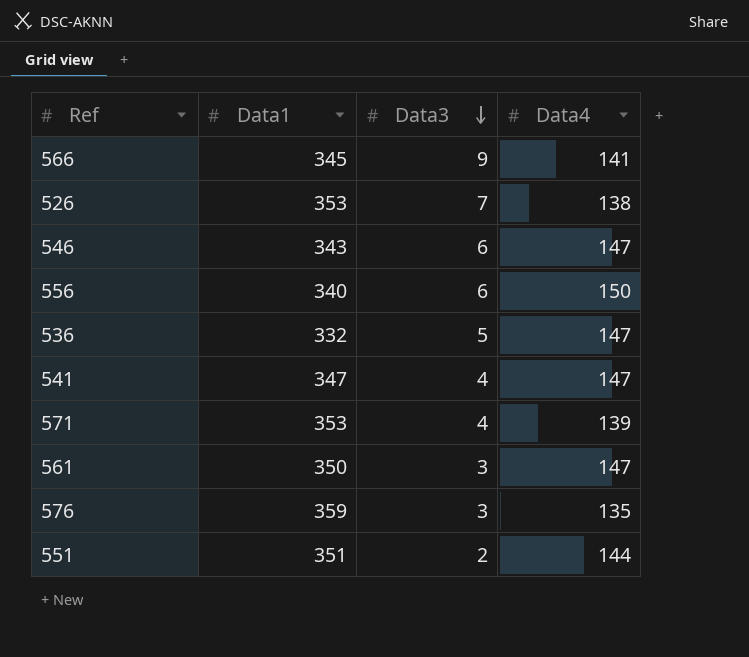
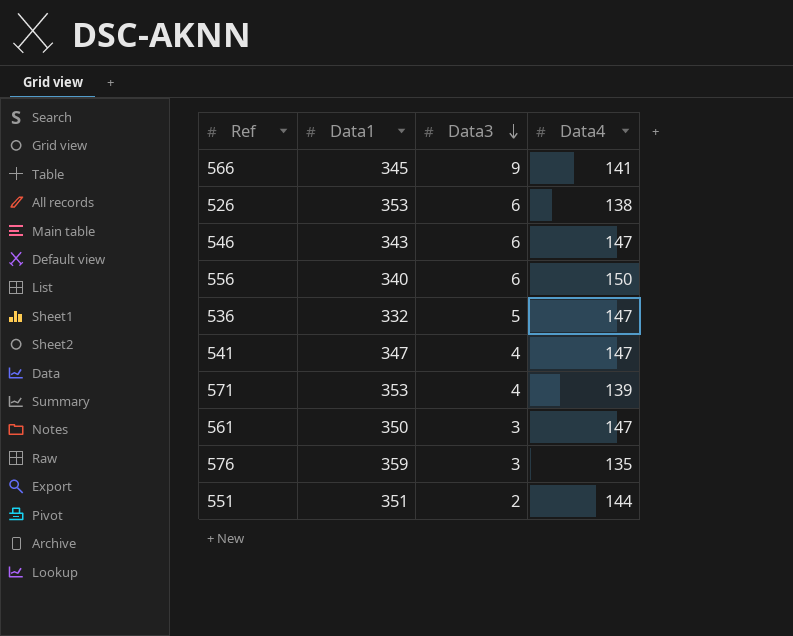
526 | Data3: 7 -> 6

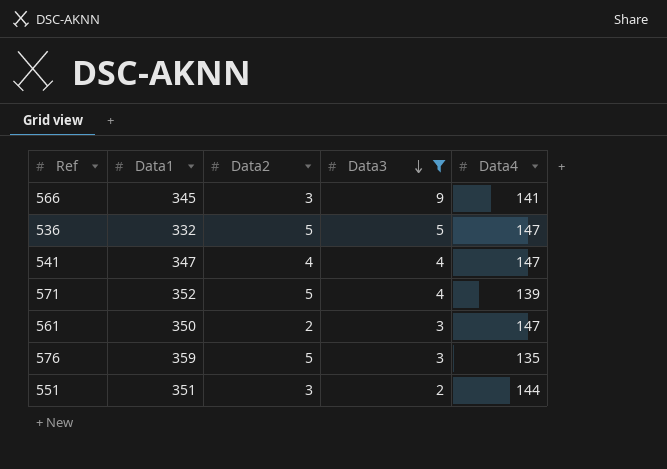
filter: none -> Data3 != 6
column Data2 | position: none -> 3
571 | Data1: 353 -> 352

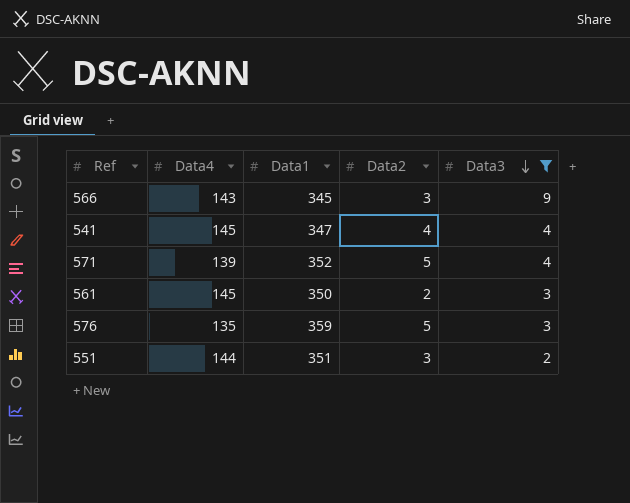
column Data4 | position: 5 -> 2
row 536: 332 | 5 | 5 | 147 -> none
566 | Data4: 141 -> 143
541 | Data4: 147 -> 145
561 | Data4: 147 -> 145

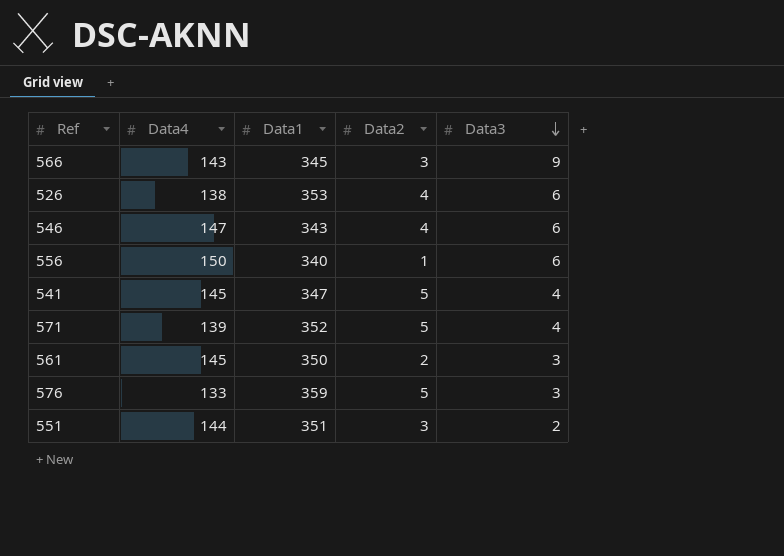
filter: Data3 != 6 -> none
541 | Data2: 4 -> 5
576 | Data4: 135 -> 133

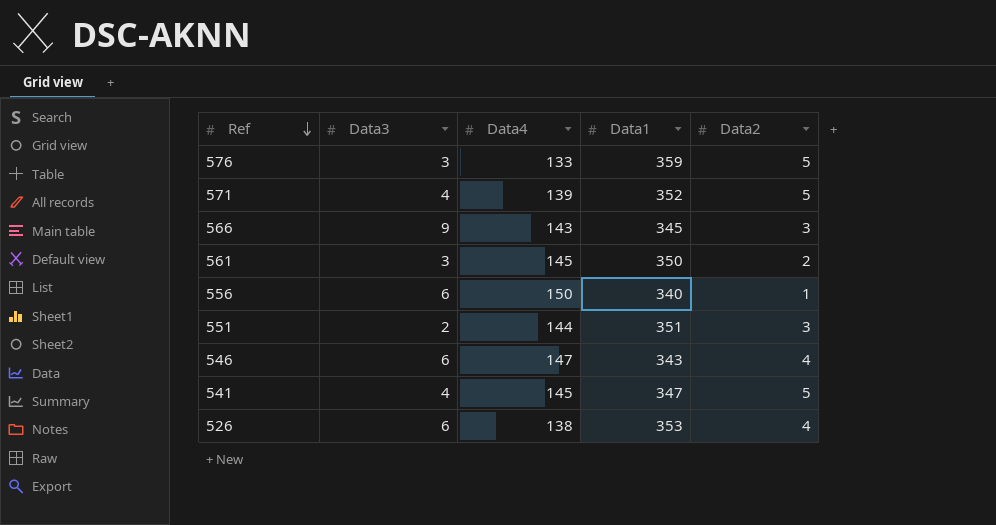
row order: Data3 descending -> Ref descending
column Data3 | position: 5 -> 2

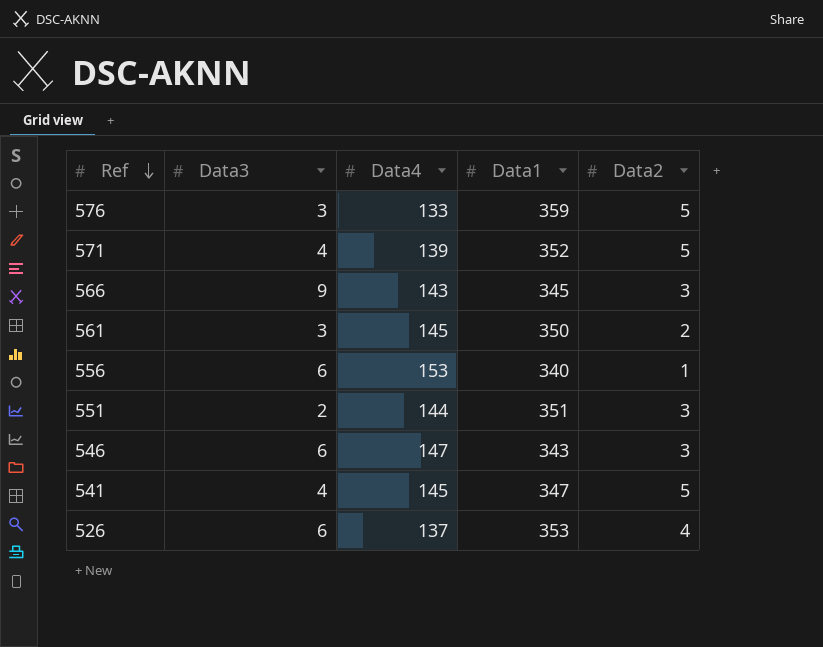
556 | Data4: 150 -> 153
546 | Data2: 4 -> 3
526 | Data4: 138 -> 137

